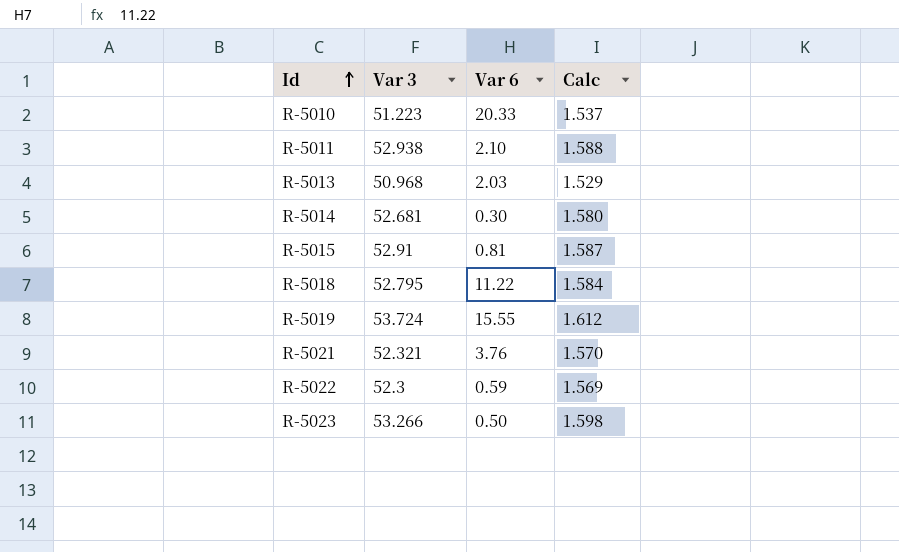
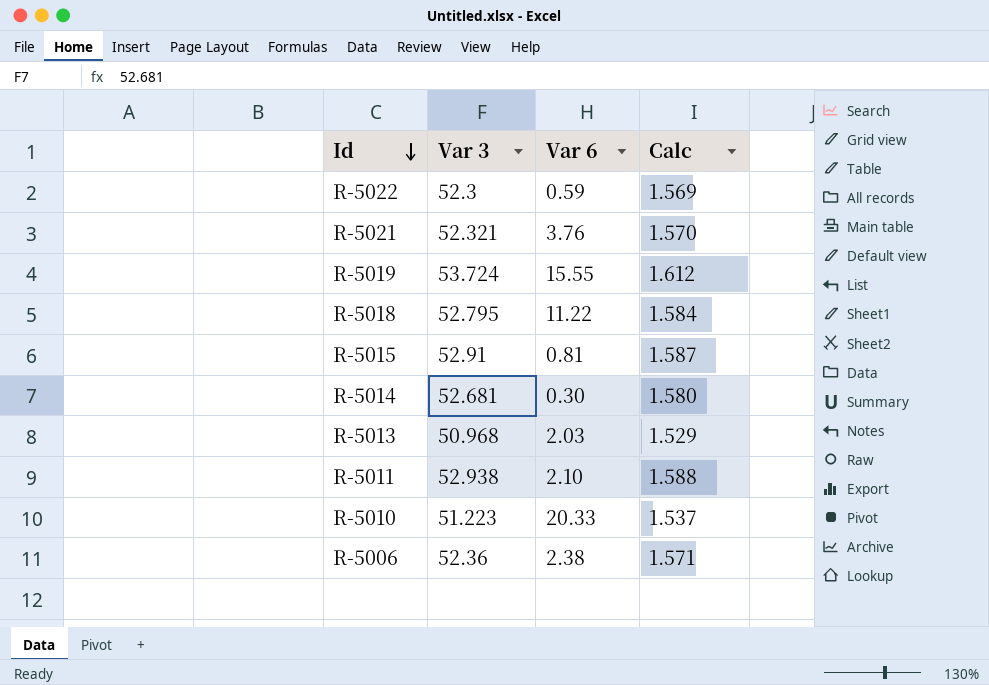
row order: Id ascending -> Id descending
row R-5023: 53.266 | 0.50 | 1.598 -> none
row R-5006: none -> 52.36 | 2.38 | 1.571

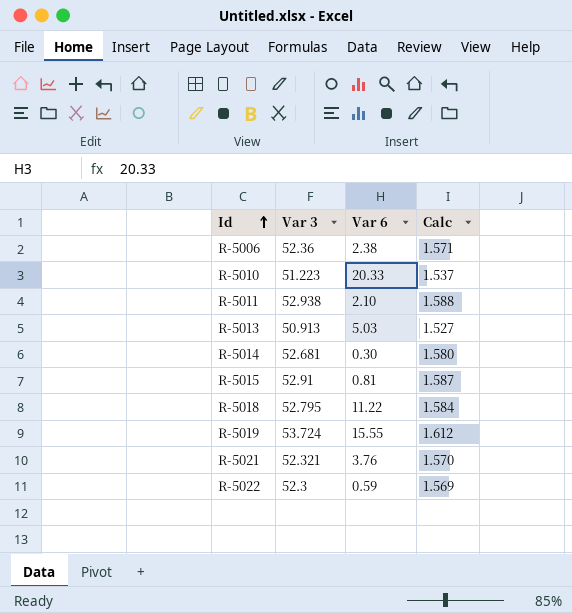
row order: Id descending -> Id ascending
R-5013 | Var 3: 50.968 -> 50.913
R-5013 | Var 6: 2.03 -> 5.03
R-5013 | Calc: 1.529 -> 1.527

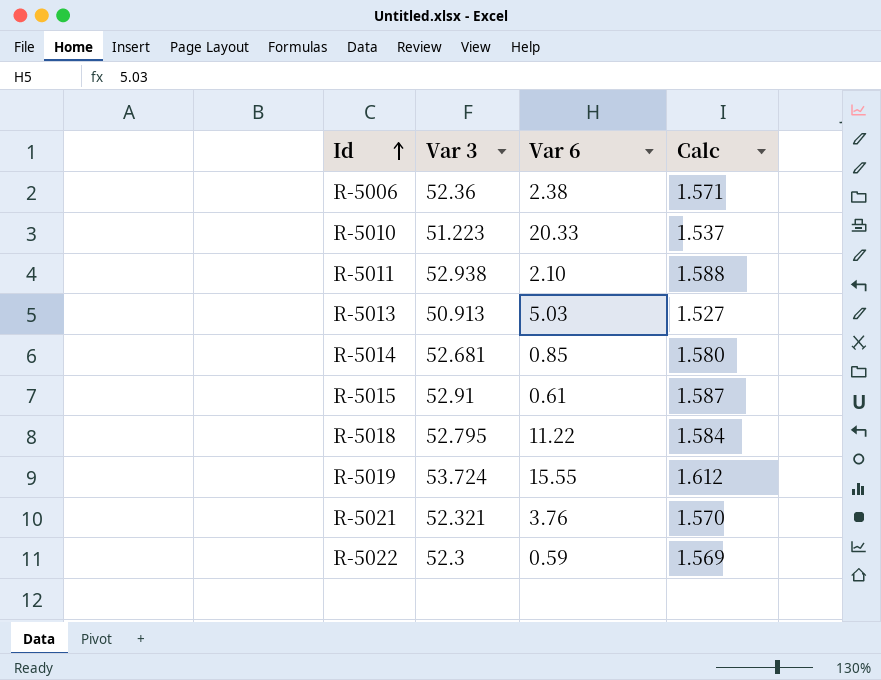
R-5014 | Var 6: 0.30 -> 0.85
R-5015 | Var 6: 0.81 -> 0.61

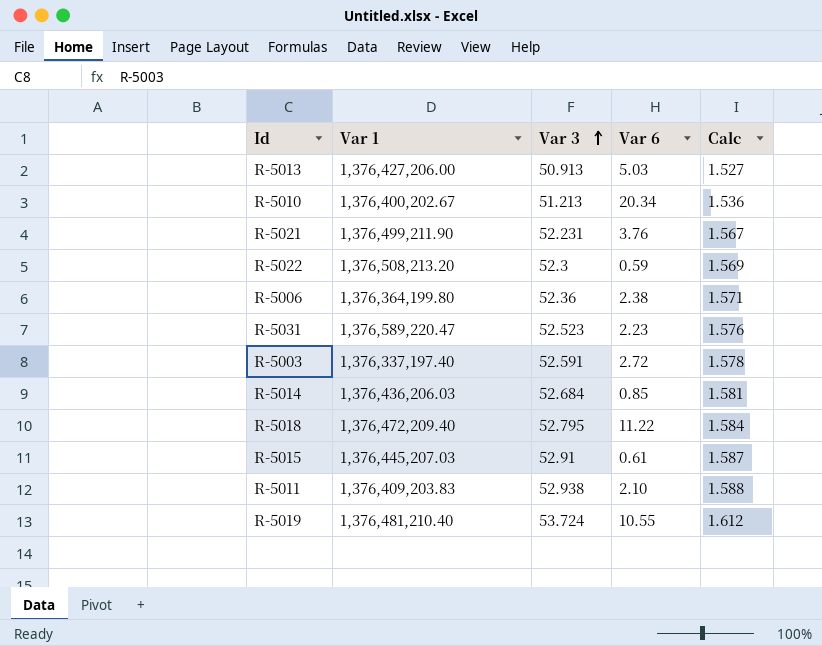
row order: Id ascending -> Var 3 ascending
column Var 1 | position: none -> 2
R-5010 | Var 3: 51.223 -> 51.213
R-5010 | Var 6: 20.33 -> 20.34
R-5010 | Calc: 1.537 -> 1.536
R-5021 | Var 3: 52.321 -> 52.231
R-5021 | Calc: 1.570 -> 1.567
row R-5031: none -> 1,376,589,220.47 | 52.523 | 2.23 | 1.576
row R-5003: none -> 1,376,337,197.40 | 52.591 | 2.72 | 1.578
R-5014 | Var 3: 52.681 -> 52.684
R-5014 | Calc: 1.580 -> 1.581
R-5019 | Var 6: 15.55 -> 10.55

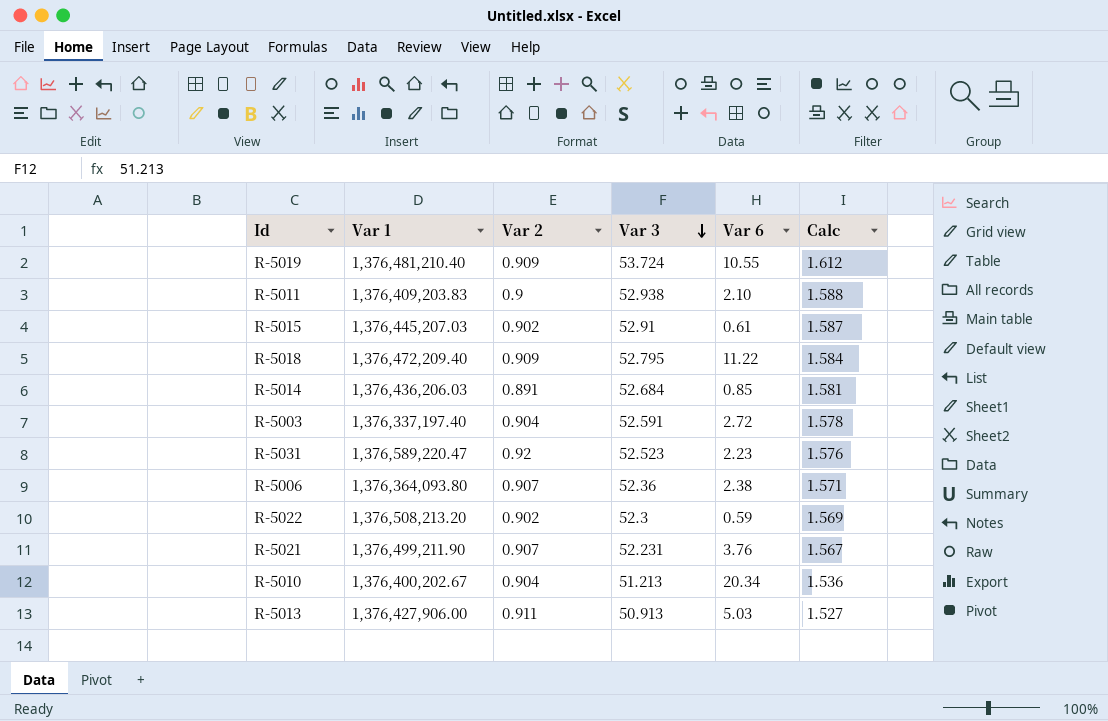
row order: Var 3 ascending -> Var 3 descending
column Var 2 | position: none -> 3
R-5006 | Var 1: 1,376,364,199.80 -> 1,376,364,093.80
R-5013 | Var 1: 1,376,427,206.00 -> 1,376,427,906.00

